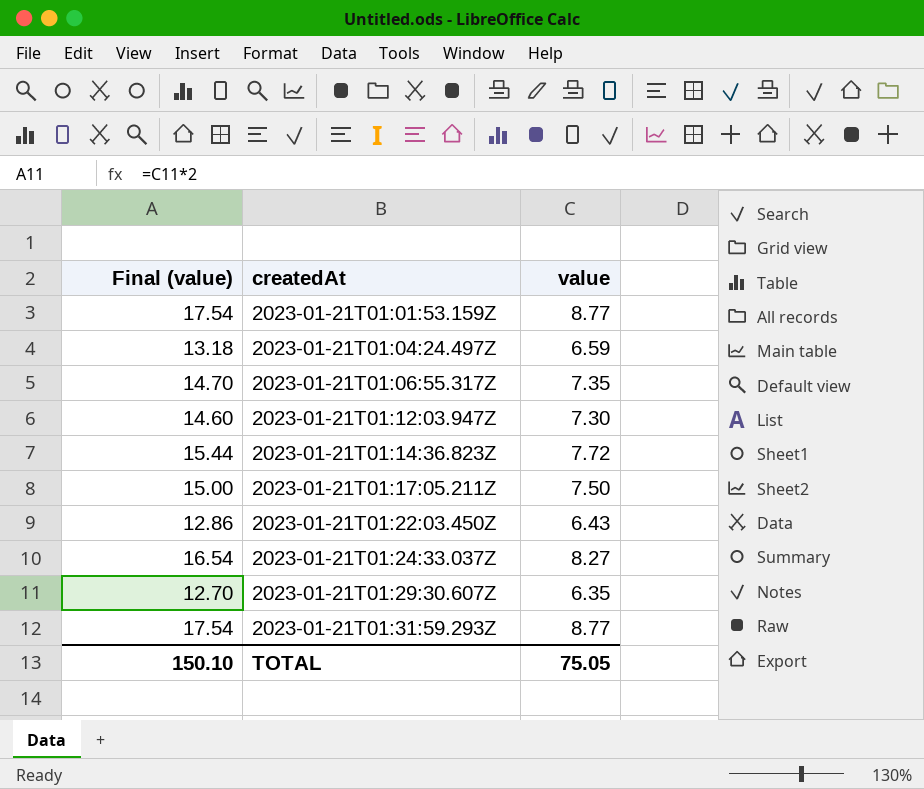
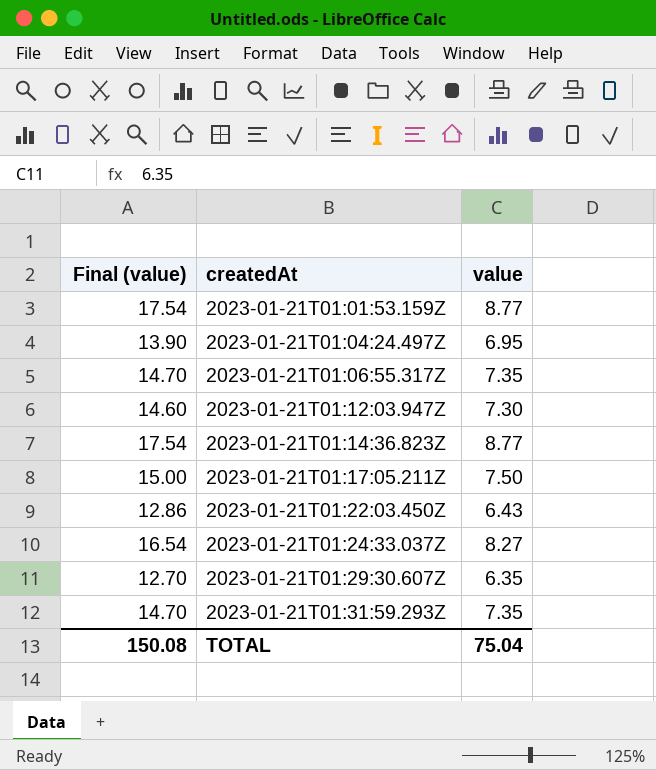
2023-01-21T01:04:24.497Z | Final (value): 13.18 -> 13.90
2023-01-21T01:04:24.497Z | value: 6.59 -> 6.95
2023-01-21T01:14:36.823Z | Final (value): 15.44 -> 17.54
2023-01-21T01:14:36.823Z | value: 7.72 -> 8.77
2023-01-21T01:31:59.293Z | Final (value): 17.54 -> 14.70
2023-01-21T01:31:59.293Z | value: 8.77 -> 7.35
TOTAL | Final (value): 150.10 -> 150.08
TOTAL | value: 75.05 -> 75.04

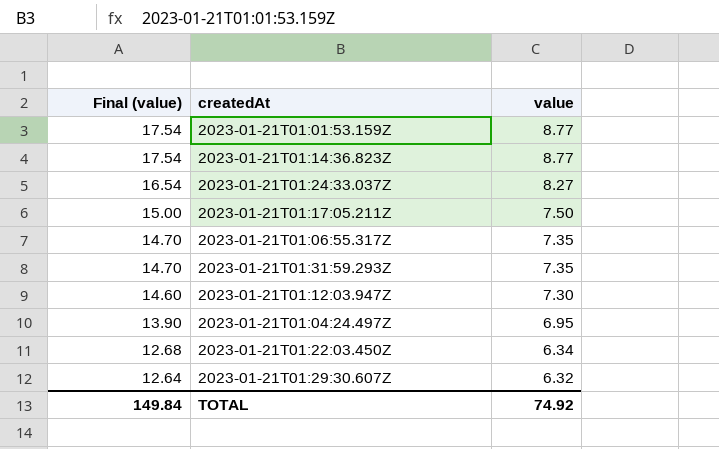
row order: createdAt ascending -> Final (value) descending
2023-01-21T01:22:03.450Z | Final (value): 12.86 -> 12.68
2023-01-21T01:22:03.450Z | value: 6.43 -> 6.34
2023-01-21T01:29:30.607Z | Final (value): 12.70 -> 12.64
2023-01-21T01:29:30.607Z | value: 6.35 -> 6.32
TOTAL | Final (value): 150.08 -> 149.84
TOTAL | value: 75.04 -> 74.92

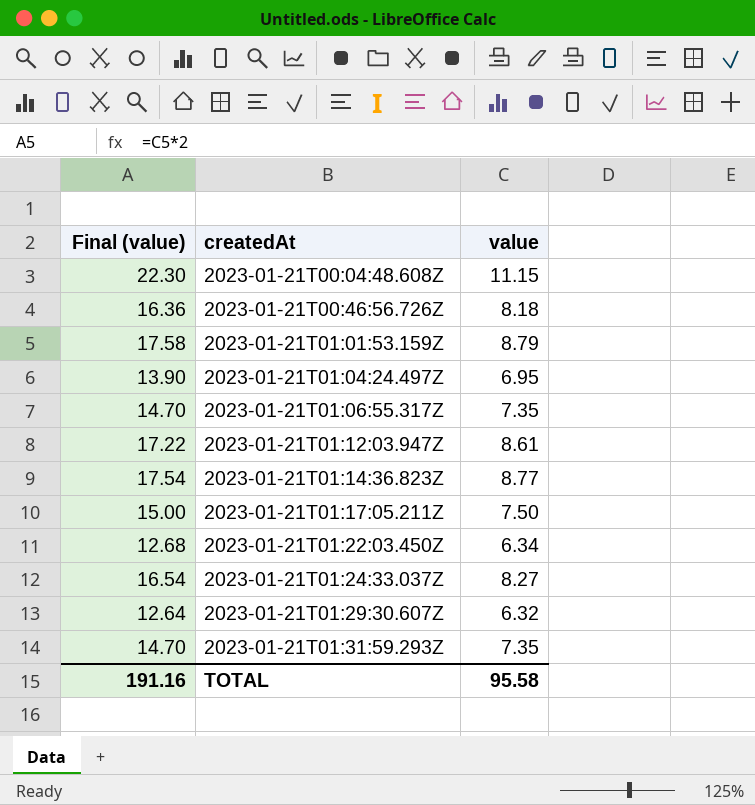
row order: Final (value) descending -> createdAt ascending
row 2023-01-21T00:04:48.608Z: none -> 22.30 | 11.15
row 2023-01-21T00:46:56.726Z: none -> 16.36 | 8.18
2023-01-21T01:01:53.159Z | Final (value): 17.54 -> 17.58
2023-01-21T01:01:53.159Z | value: 8.77 -> 8.79
2023-01-21T01:12:03.947Z | Final (value): 14.60 -> 17.22
2023-01-21T01:12:03.947Z | value: 7.30 -> 8.61
TOTAL | Final (value): 149.84 -> 191.16
TOTAL | value: 74.92 -> 95.58

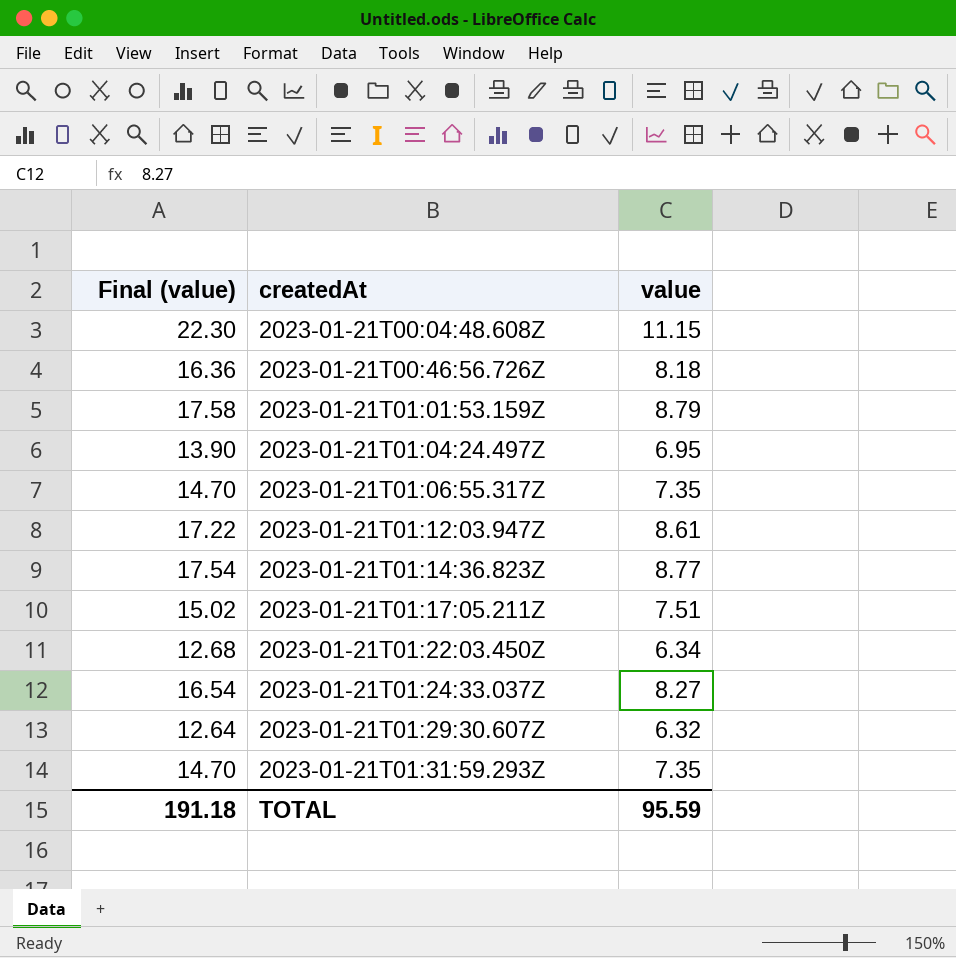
2023-01-21T01:17:05.211Z | Final (value): 15.00 -> 15.02
2023-01-21T01:17:05.211Z | value: 7.50 -> 7.51
TOTAL | Final (value): 191.16 -> 191.18
TOTAL | value: 95.58 -> 95.59

